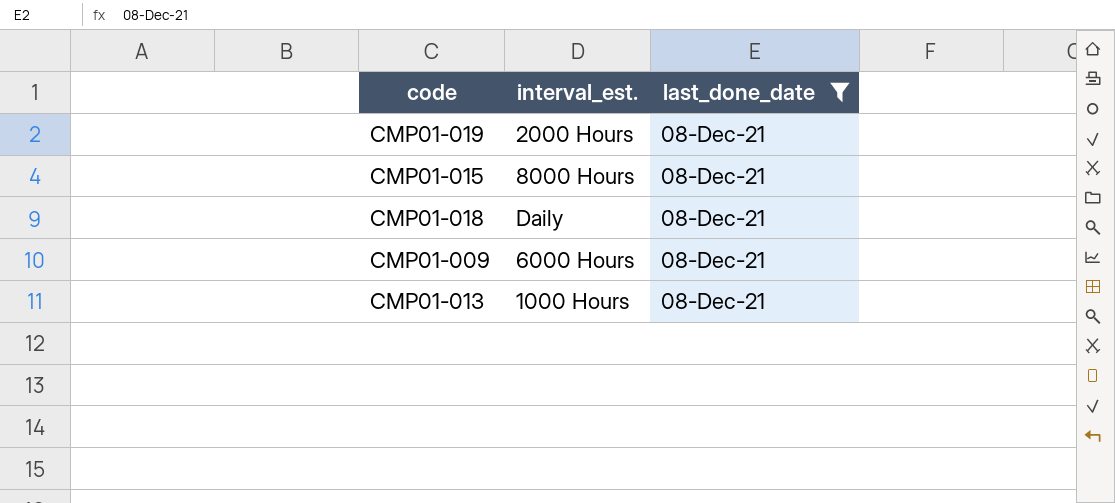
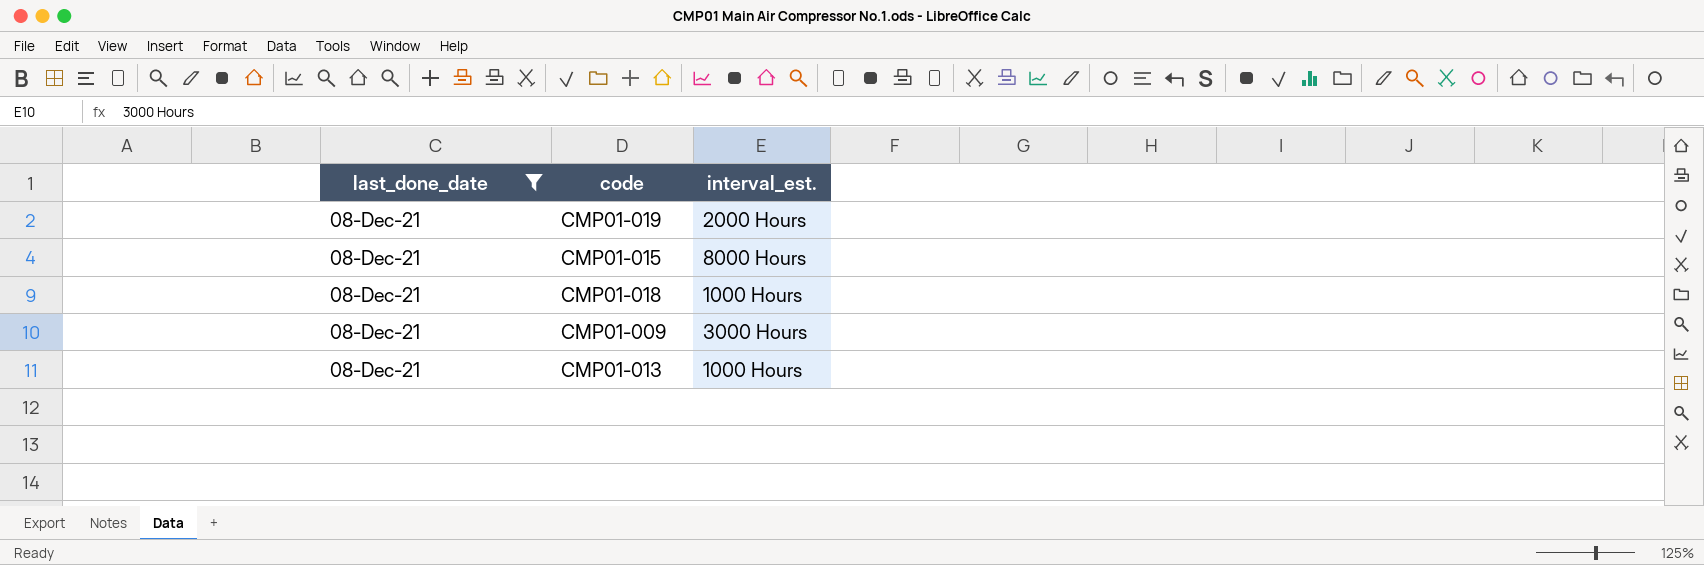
column last_done_date | position: 3 -> 1
CMP01-018 | interval_est.: Daily -> 1000 Hours
CMP01-009 | interval_est.: 6000 Hours -> 3000 Hours

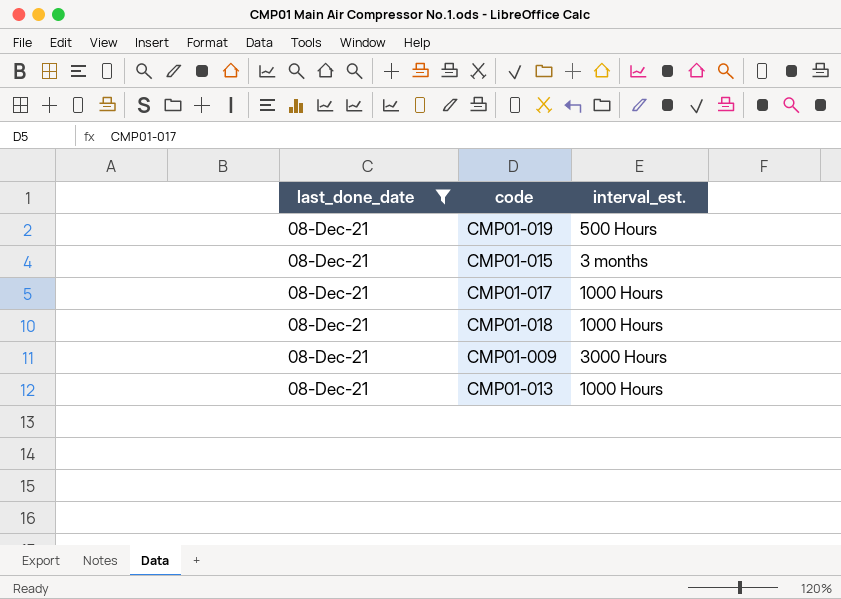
CMP01-019 | interval_est.: 2000 Hours -> 500 Hours
CMP01-015 | interval_est.: 8000 Hours -> 3 months
row CMP01-017: none -> 08-Dec-21 | 1000 Hours

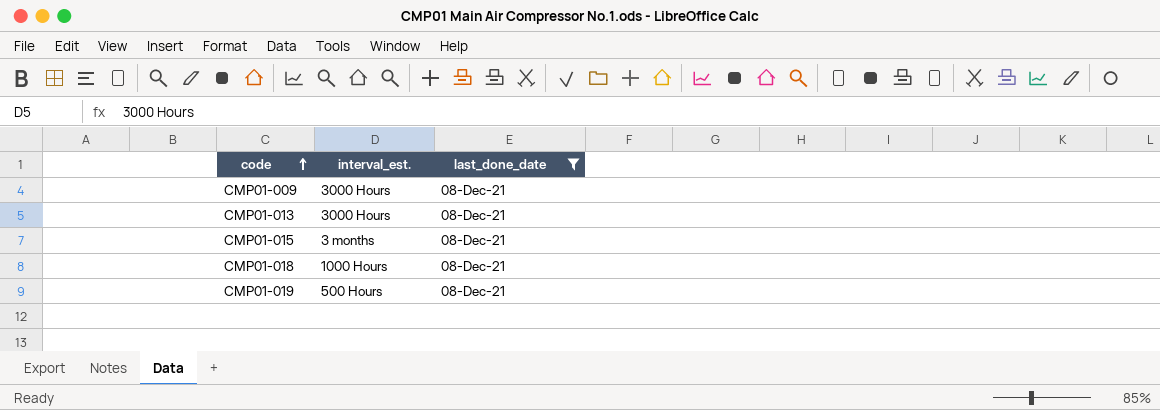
row order: none -> code ascending
column last_done_date | position: 1 -> 3
row CMP01-017: 08-Dec-21 | 1000 Hours -> none
CMP01-013 | interval_est.: 1000 Hours -> 3000 Hours

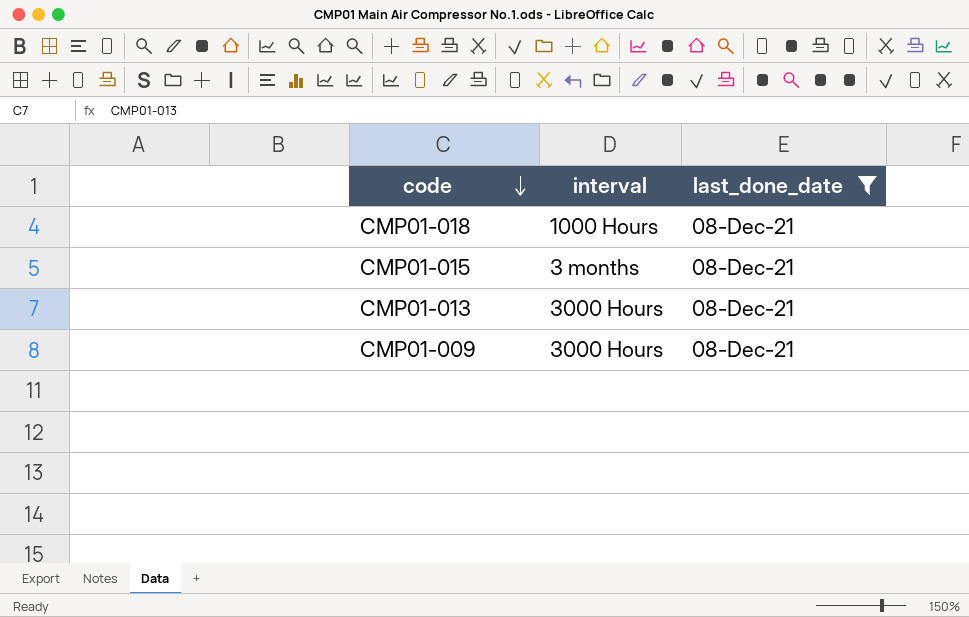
row order: code ascending -> code descending
column name: interval_est. -> interval
row CMP01-019: 500 Hours | 08-Dec-21 -> none

